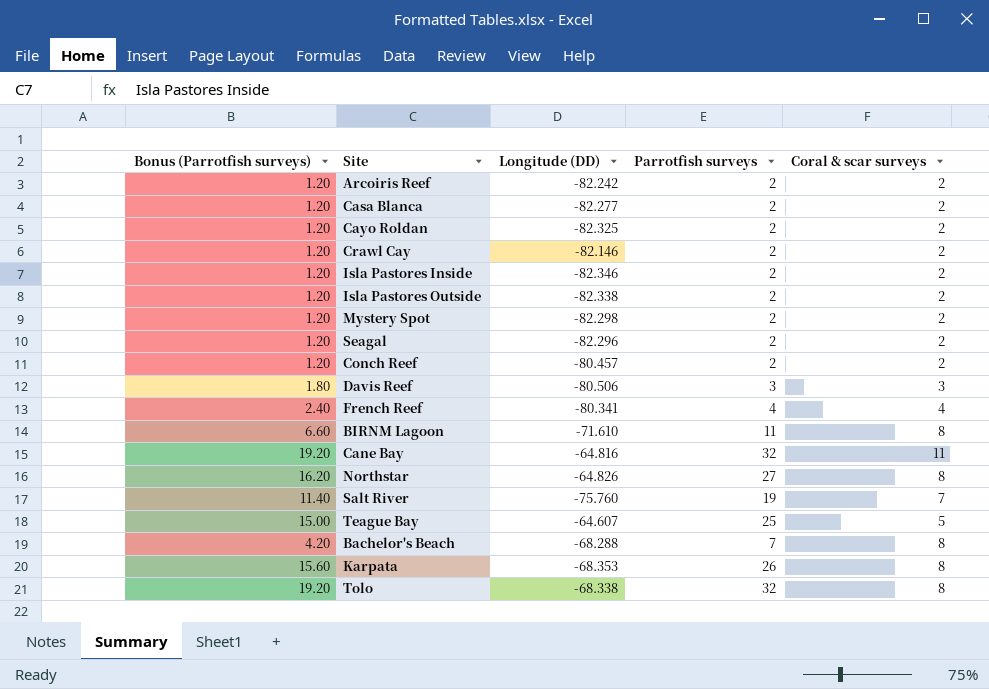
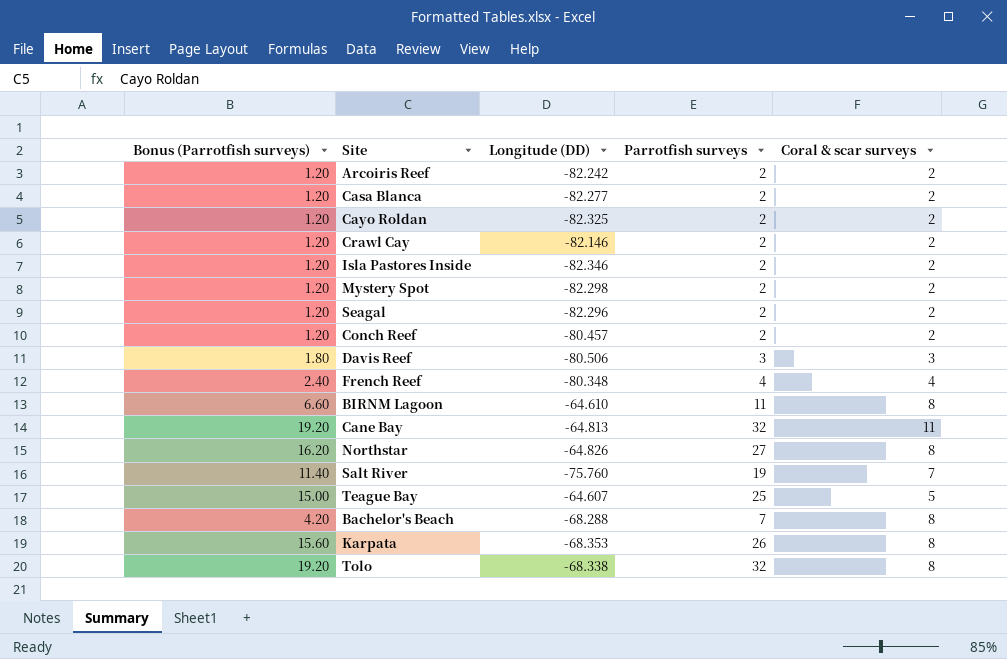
row Isla Pastores Outside: 1.20 | -82.338 | 2 | 2 -> none
French Reef | Longitude (DD): -80.341 -> -80.348
BIRNM Lagoon | Longitude (DD): -71.610 -> -64.610
Cane Bay | Longitude (DD): -64.816 -> -64.813

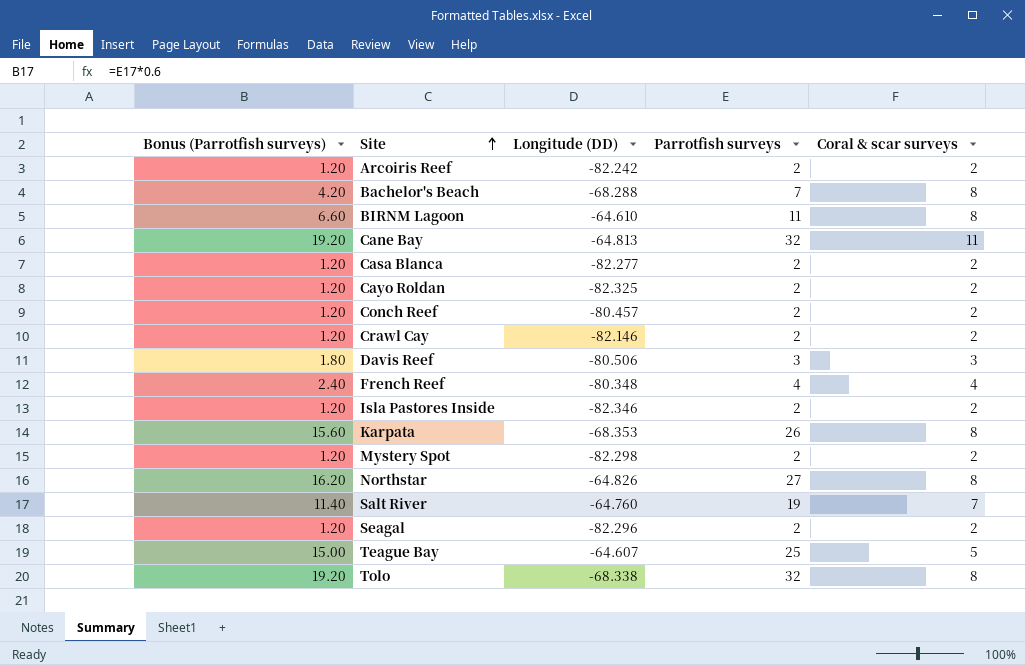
row order: none -> Site ascending
Salt River | Longitude (DD): -75.760 -> -64.760

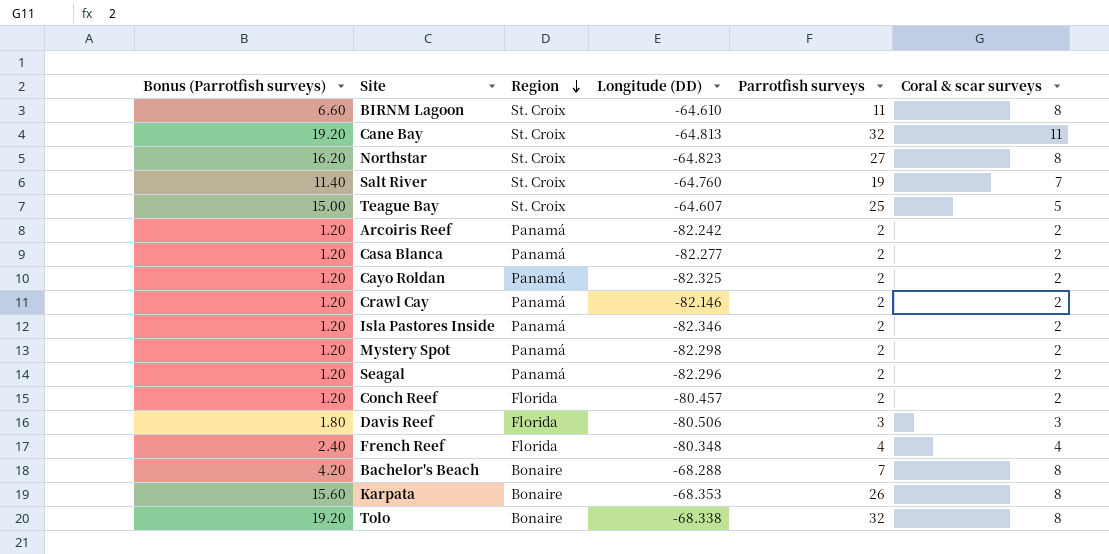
row order: Site ascending -> Region descending
column Region | position: none -> 3
Northstar | Longitude (DD): -64.826 -> -64.823

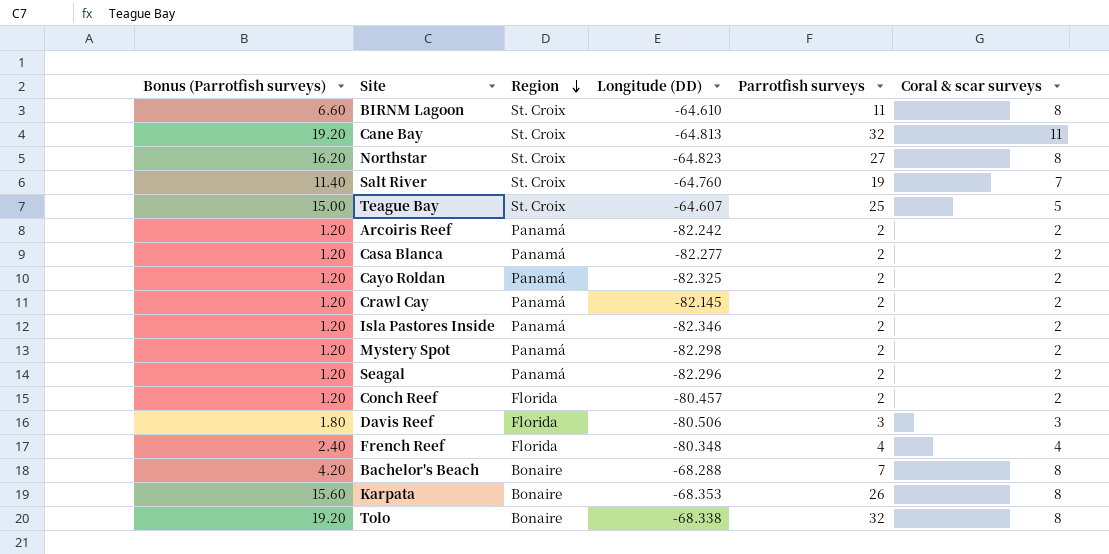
Crawl Cay | Longitude (DD): -82.146 -> -82.145

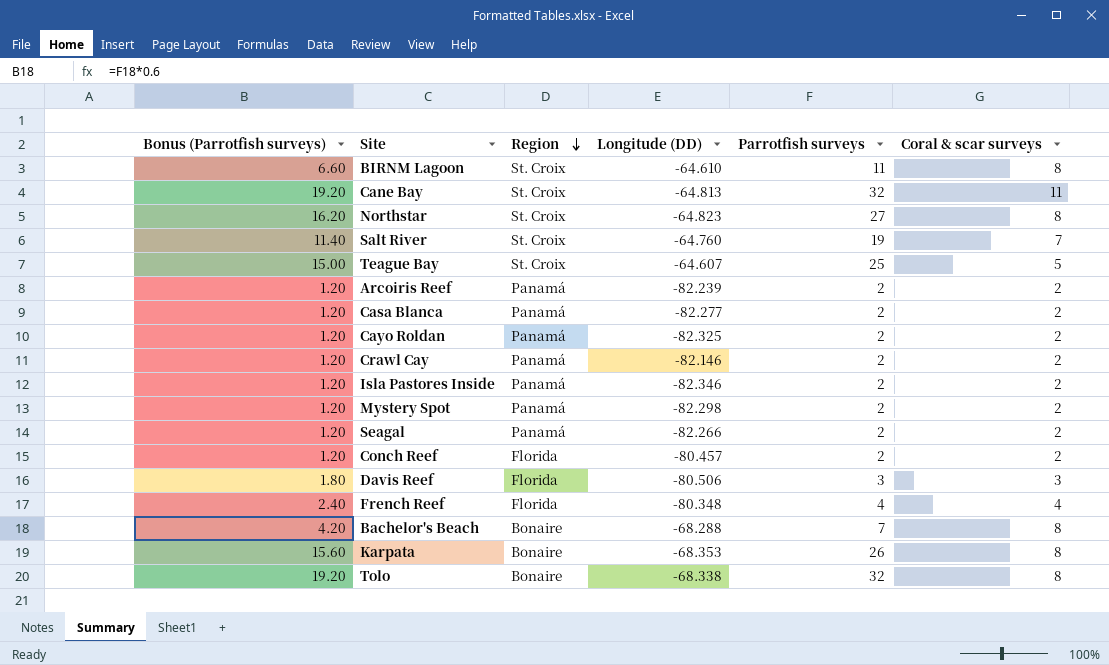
Arcoiris Reef | Longitude (DD): -82.242 -> -82.239
Crawl Cay | Longitude (DD): -82.145 -> -82.146
Seagal | Longitude (DD): -82.296 -> -82.266

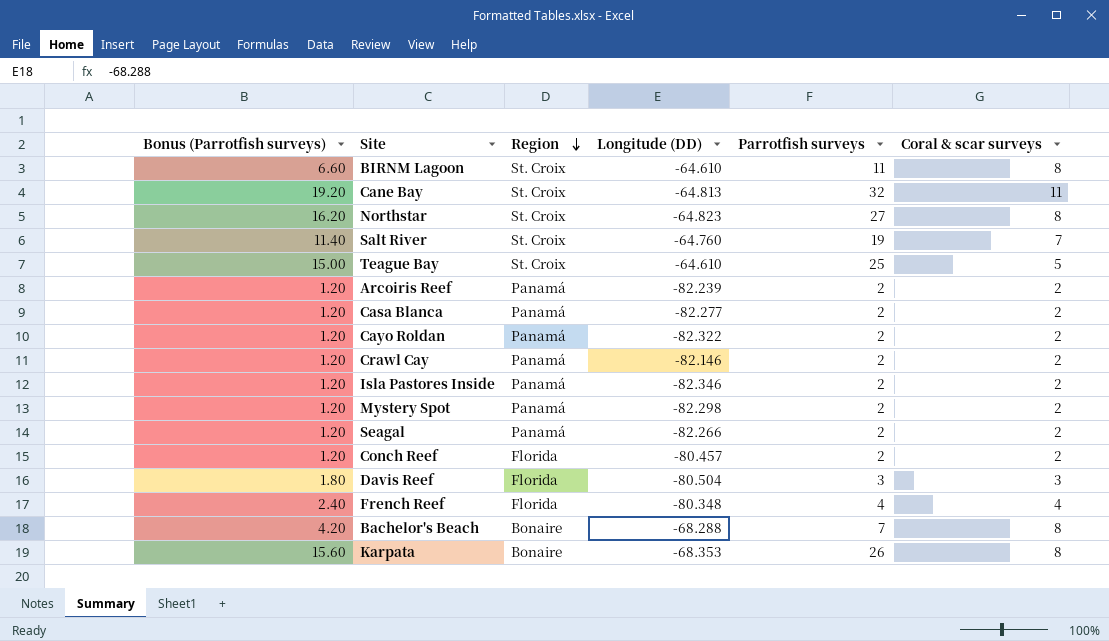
row Tolo: 19.20 | Bonaire | -68.338 | 32 | 8 -> none
Teague Bay | Longitude (DD): -64.607 -> -64.610
Cayo Roldan | Longitude (DD): -82.325 -> -82.322
Davis Reef | Longitude (DD): -80.506 -> -80.504

